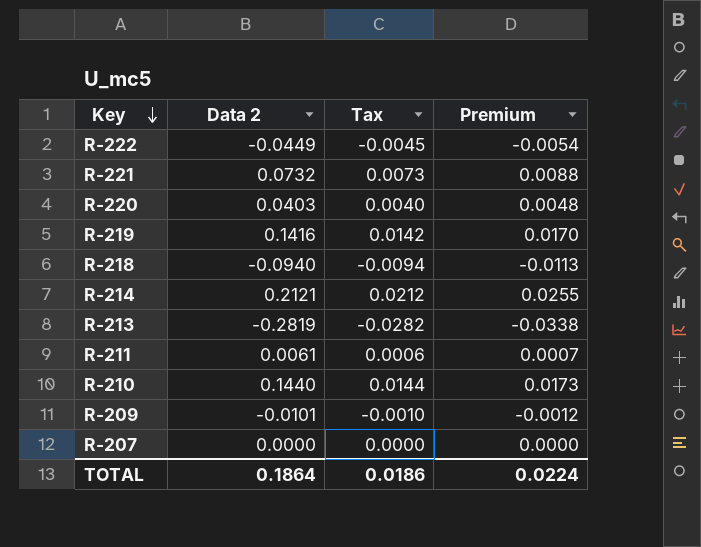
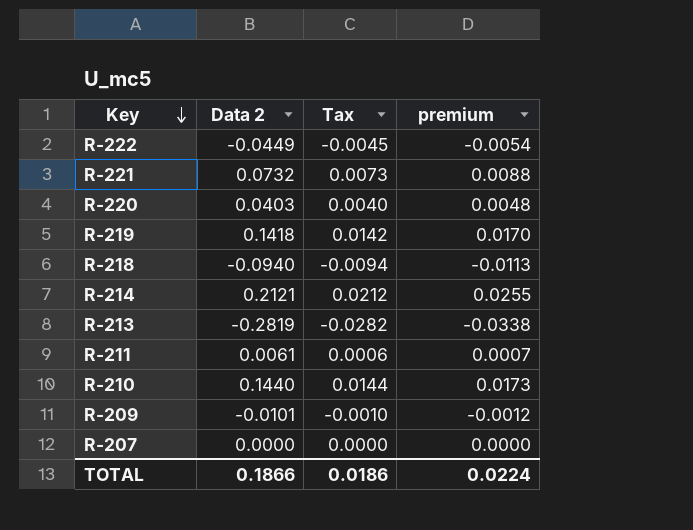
column name: Premium -> premium
R-219 | Data 2: 0.1416 -> 0.1418
TOTAL | Data 2: 0.1864 -> 0.1866

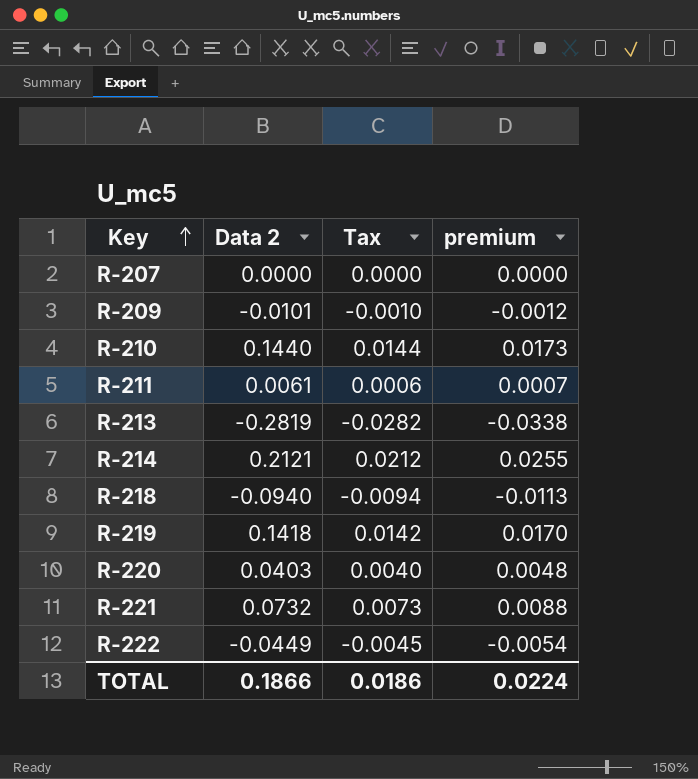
row order: Key descending -> Key ascending

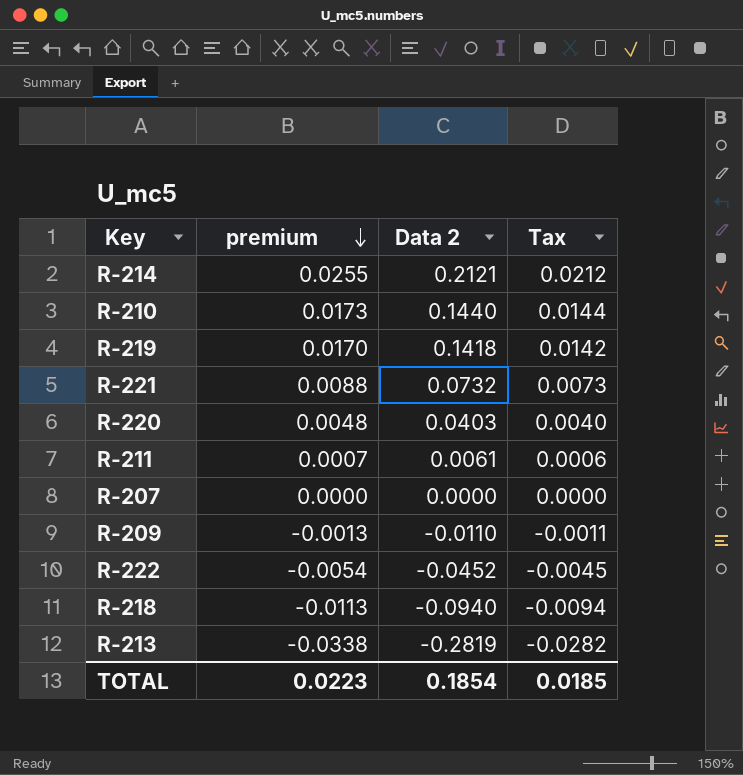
row order: Key ascending -> premium descending
column premium | position: 4 -> 2
R-209 | premium: -0.0012 -> -0.0013
R-209 | Data 2: -0.0101 -> -0.0110
R-209 | Tax: -0.0010 -> -0.0011
R-222 | Data 2: -0.0449 -> -0.0452
TOTAL | premium: 0.0224 -> 0.0223
TOTAL | Data 2: 0.1866 -> 0.1854
TOTAL | Tax: 0.0186 -> 0.0185

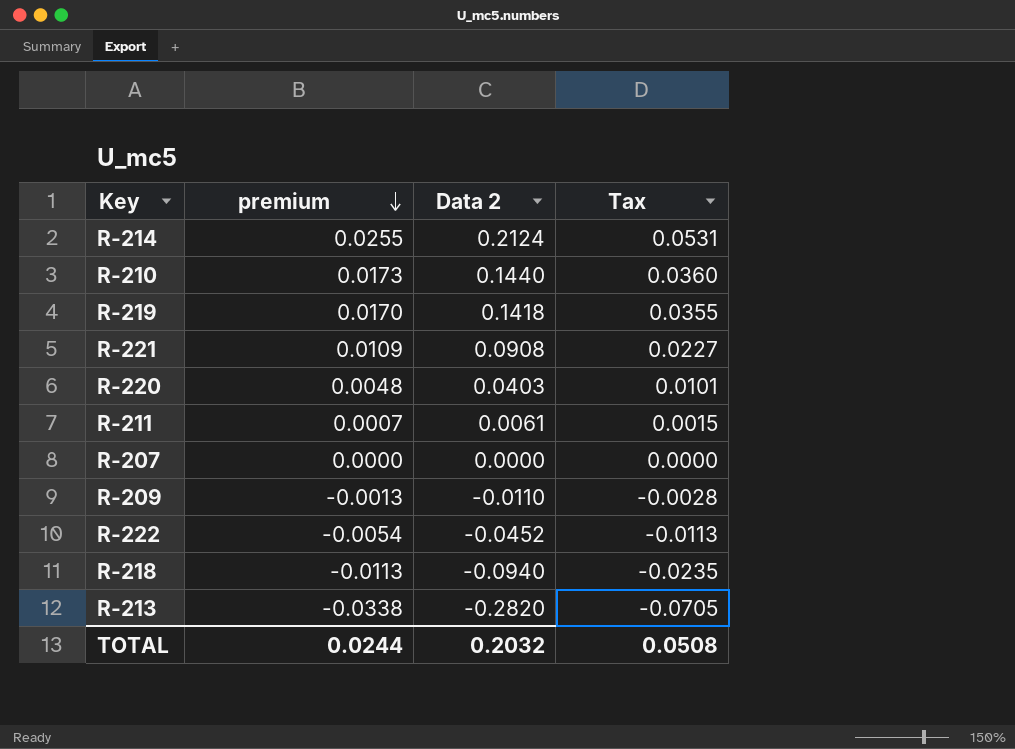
column Tax | formula: [Data 2] * 0.1 -> [Data 2] * 0.25
R-214 | Data 2: 0.2121 -> 0.2124
R-221 | premium: 0.0088 -> 0.0109
R-221 | Data 2: 0.0732 -> 0.0908
R-213 | Data 2: -0.2819 -> -0.2820
TOTAL | premium: 0.0223 -> 0.0244
TOTAL | Data 2: 0.1854 -> 0.2032
TOTAL | Tax: 0.0185 -> 0.0508

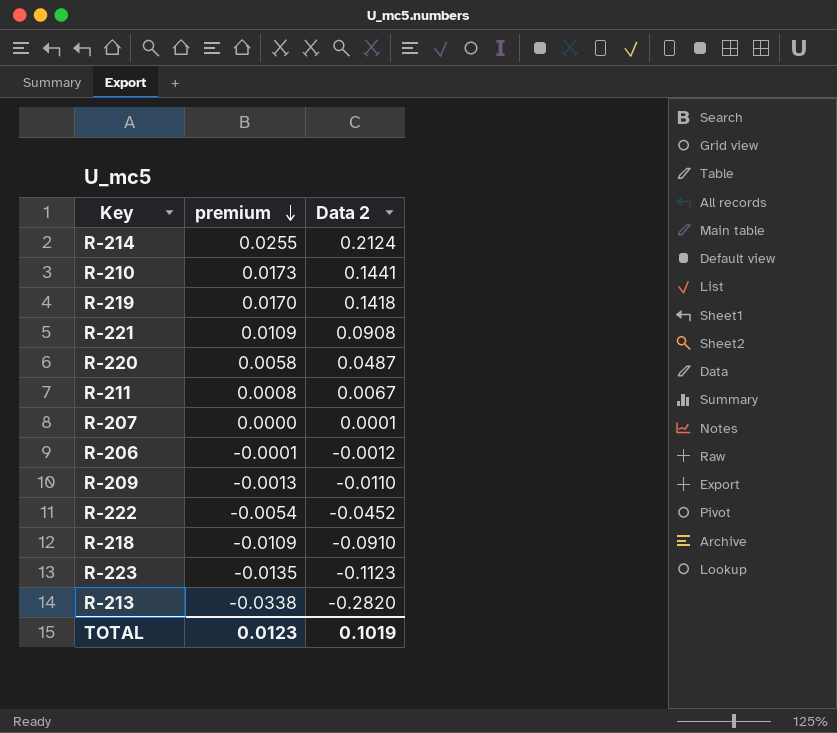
column Tax | formula: [Data 2] * 0.25 -> none
R-210 | Data 2: 0.1440 -> 0.1441
R-220 | premium: 0.0048 -> 0.0058
R-220 | Data 2: 0.0403 -> 0.0487
R-211 | premium: 0.0007 -> 0.0008
R-211 | Data 2: 0.0061 -> 0.0067
R-207 | Data 2: 0.0000 -> 0.0001
row R-206: none -> -0.0001 | -0.0012
R-218 | premium: -0.0113 -> -0.0109
R-218 | Data 2: -0.0940 -> -0.0910
row R-223: none -> -0.0135 | -0.1123
TOTAL | premium: 0.0244 -> 0.0123
TOTAL | Data 2: 0.2032 -> 0.1019

